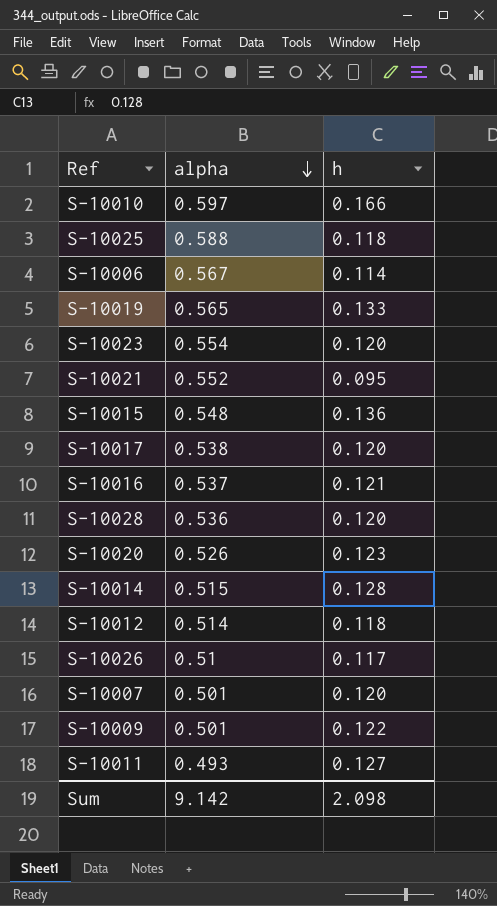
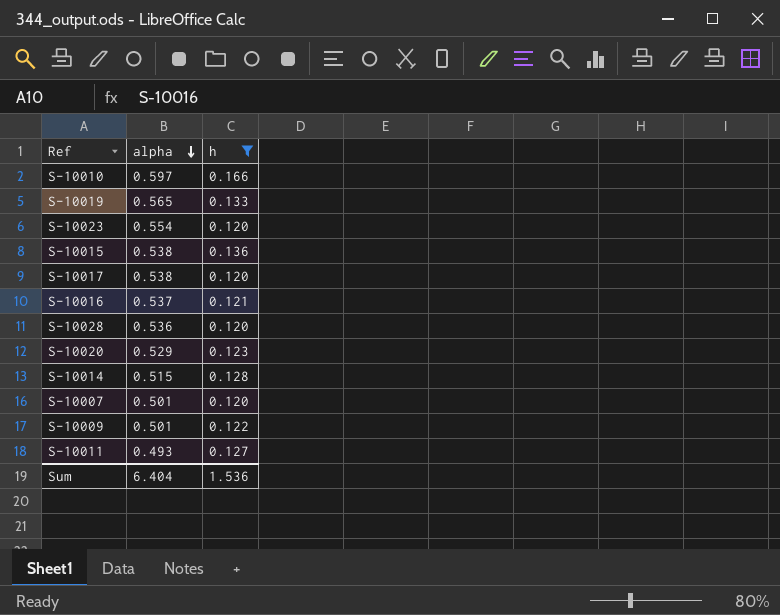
filter: none -> h >= 0.120
S-10015 | alpha: 0.548 -> 0.538
S-10020 | alpha: 0.526 -> 0.529
Sum | alpha: 9.142 -> 6.404
Sum | h: 2.098 -> 1.536

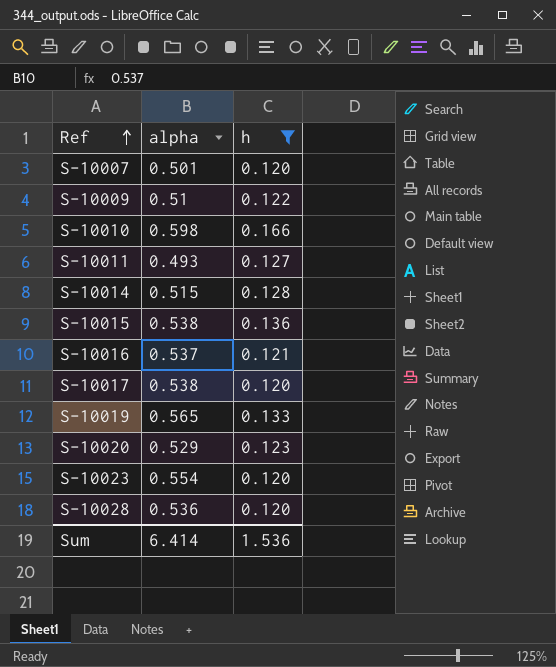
row order: alpha descending -> Ref ascending
S-10009 | alpha: 0.501 -> 0.51
S-10010 | alpha: 0.597 -> 0.598
Sum | alpha: 6.404 -> 6.414

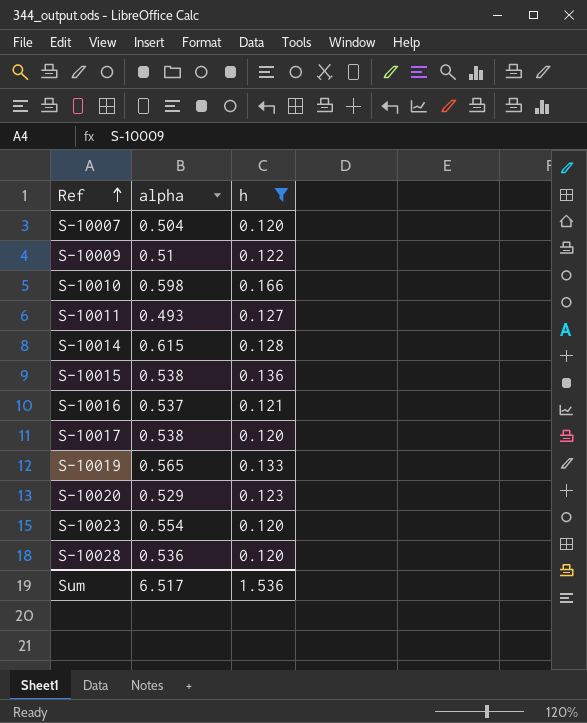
S-10007 | alpha: 0.501 -> 0.504
S-10014 | alpha: 0.515 -> 0.615
Sum | alpha: 6.414 -> 6.517

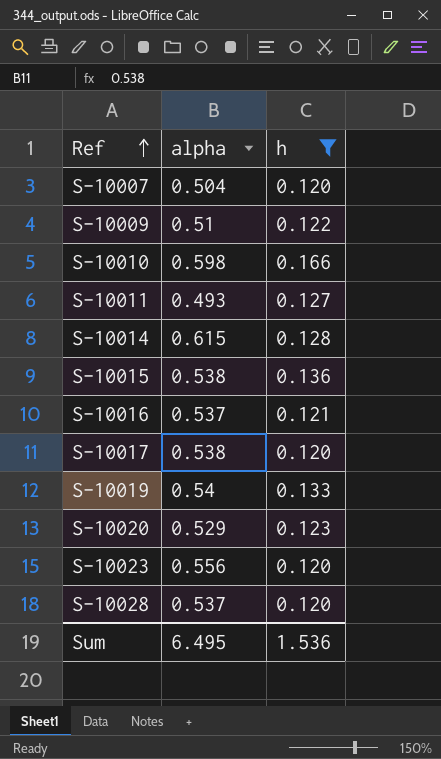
S-10019 | alpha: 0.565 -> 0.54
S-10023 | alpha: 0.554 -> 0.556
S-10028 | alpha: 0.536 -> 0.537
Sum | alpha: 6.517 -> 6.495

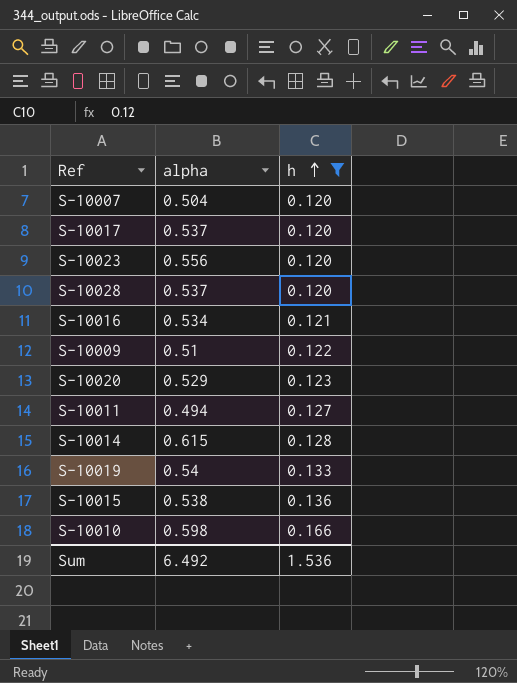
row order: Ref ascending -> h ascending
S-10017 | alpha: 0.538 -> 0.537
S-10016 | alpha: 0.537 -> 0.534
S-10011 | alpha: 0.493 -> 0.494
Sum | alpha: 6.495 -> 6.492

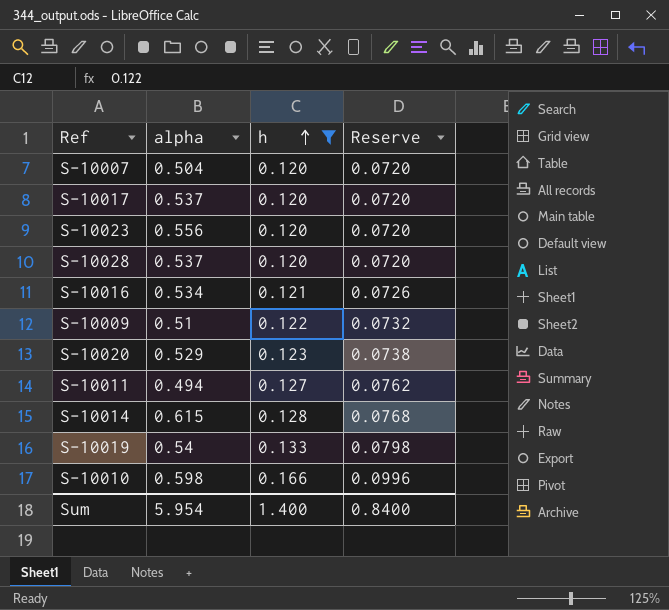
column Reserve | formula: none -> [h] * 0.6
row S-10015: 0.538 | 0.136 -> none
Sum | alpha: 6.492 -> 5.954
Sum | h: 1.536 -> 1.400

